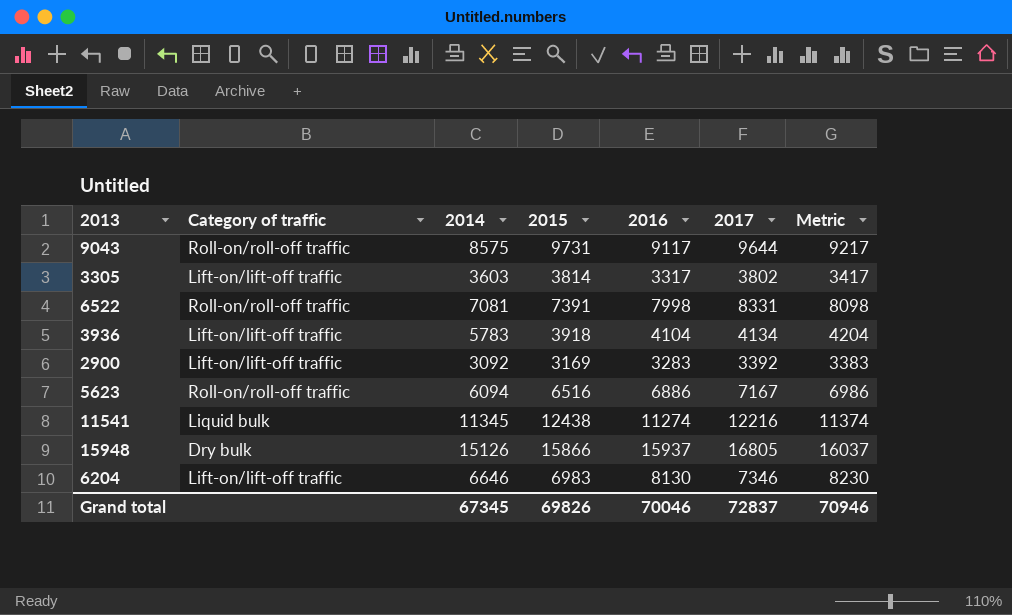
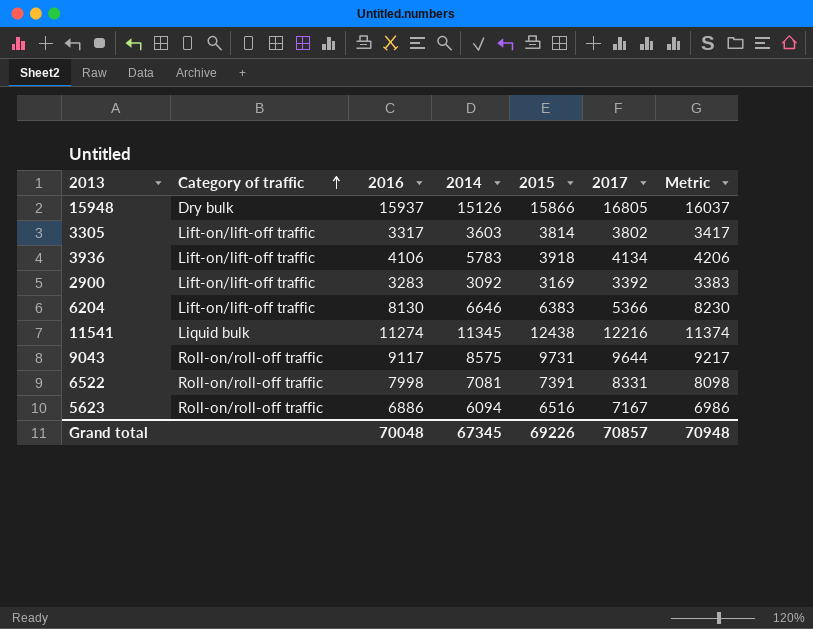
row order: none -> Category of traffic ascending
column 2016 | position: 5 -> 3
3936 | 2016: 4104 -> 4106
3936 | Metric: 4204 -> 4206
6204 | 2015: 6983 -> 6383
6204 | 2017: 7346 -> 5366
Grand total | 2016: 70046 -> 70048
Grand total | 2015: 69826 -> 69226
Grand total | 2017: 72837 -> 70857
Grand total | Metric: 70946 -> 70948

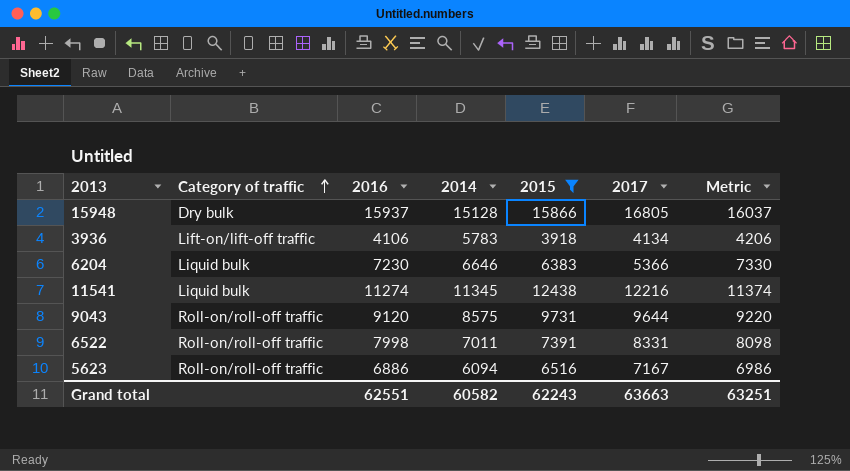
filter: none -> 2015 >= 3918
15948 | 2014: 15126 -> 15128
6204 | Category of traffic: Lift-on/lift-off traffic -> Liquid bulk
6204 | 2016: 8130 -> 7230
6204 | Metric: 8230 -> 7330
9043 | 2016: 9117 -> 9120
9043 | Metric: 9217 -> 9220
6522 | 2014: 7081 -> 7011
Grand total | 2016: 70048 -> 62551
Grand total | 2014: 67345 -> 60582
Grand total | 2015: 69226 -> 62243
Grand total | 2017: 70857 -> 63663
Grand total | Metric: 70948 -> 63251

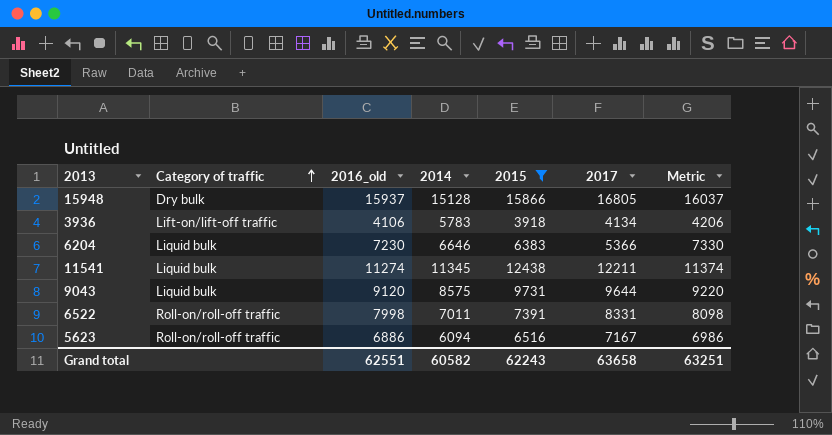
column name: 2016 -> 2016_old
11541 | 2017: 12216 -> 12211
9043 | Category of traffic: Roll-on/roll-off traffic -> Liquid bulk
Grand total | 2017: 63663 -> 63658

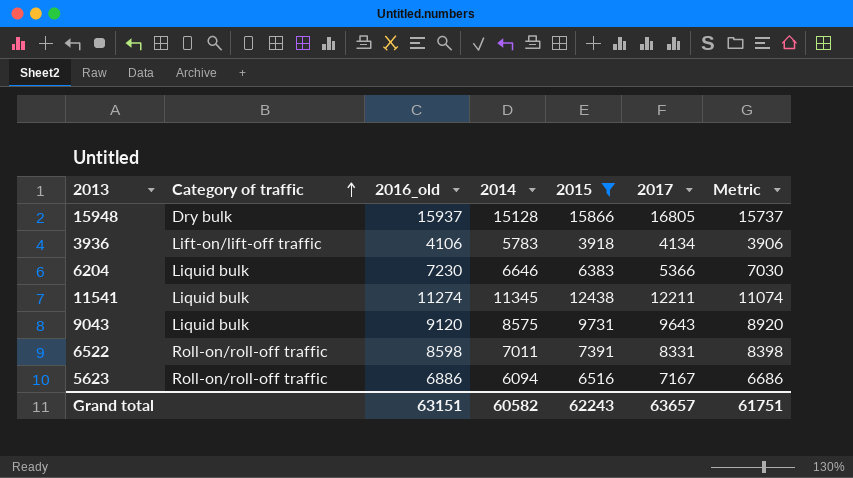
column Metric | formula: [2016_old] + 100 -> [2016_old] - 200
9043 | 2017: 9644 -> 9643
6522 | 2016_old: 7998 -> 8598
Grand total | 2016_old: 62551 -> 63151
Grand total | 2017: 63658 -> 63657
Grand total | Metric: 63251 -> 61751

